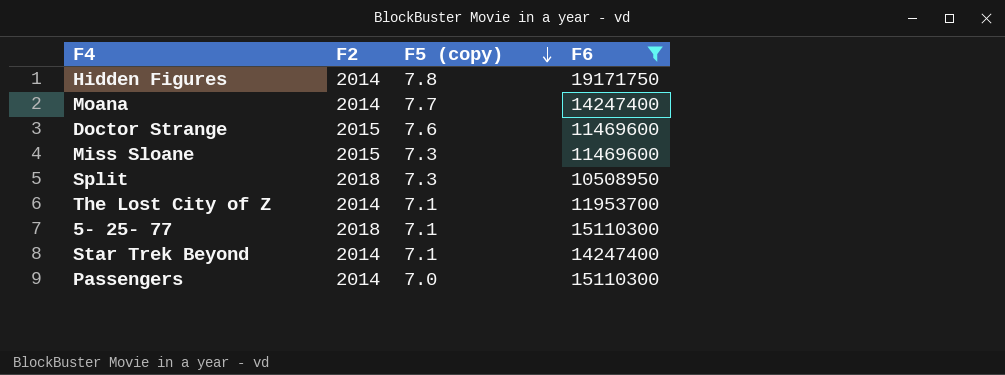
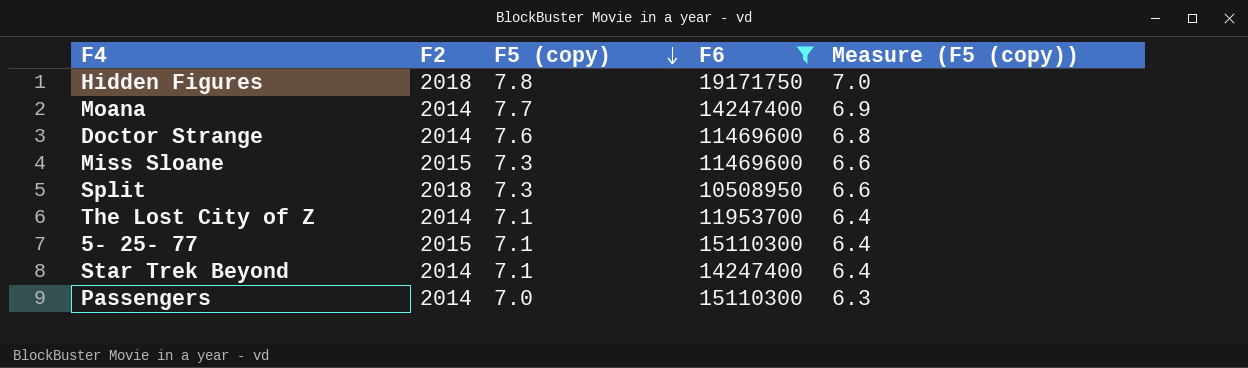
column Measure (F5 (copy)) | formula: none -> [F5 (copy)] * 0.9
Hidden Figures | F2: 2014 -> 2018
Doctor Strange | F2: 2015 -> 2014
5- 25- 77 | F2: 2018 -> 2015

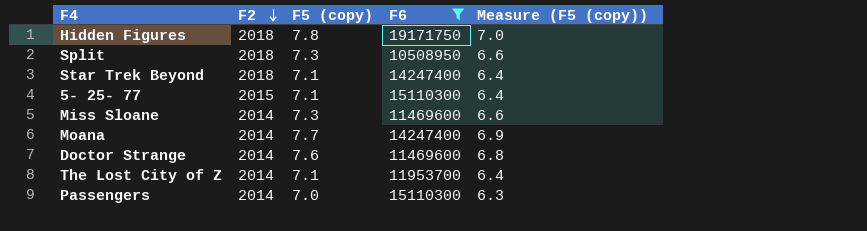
row order: F5 (copy) descending -> F2 descending
Star Trek Beyond | F2: 2014 -> 2018
Miss Sloane | F2: 2015 -> 2014

